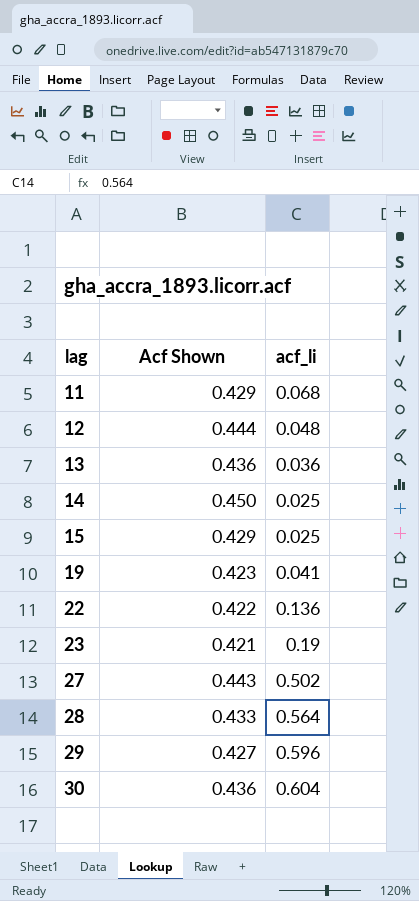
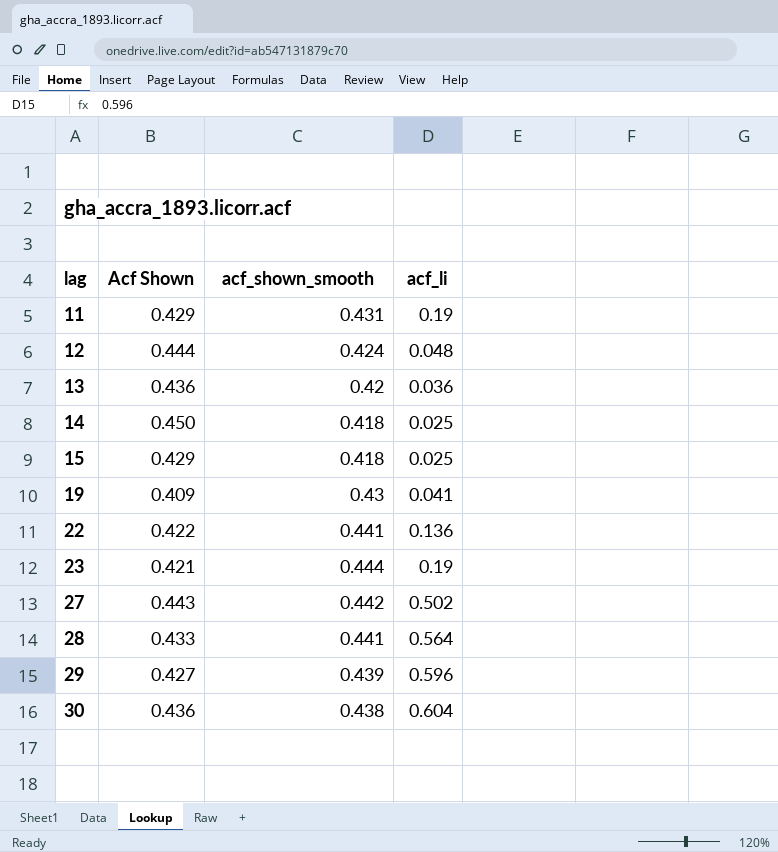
column acf_shown_smooth | position: none -> 3
11 | acf_li: 0.068 -> 0.19
19 | Acf Shown: 0.423 -> 0.409

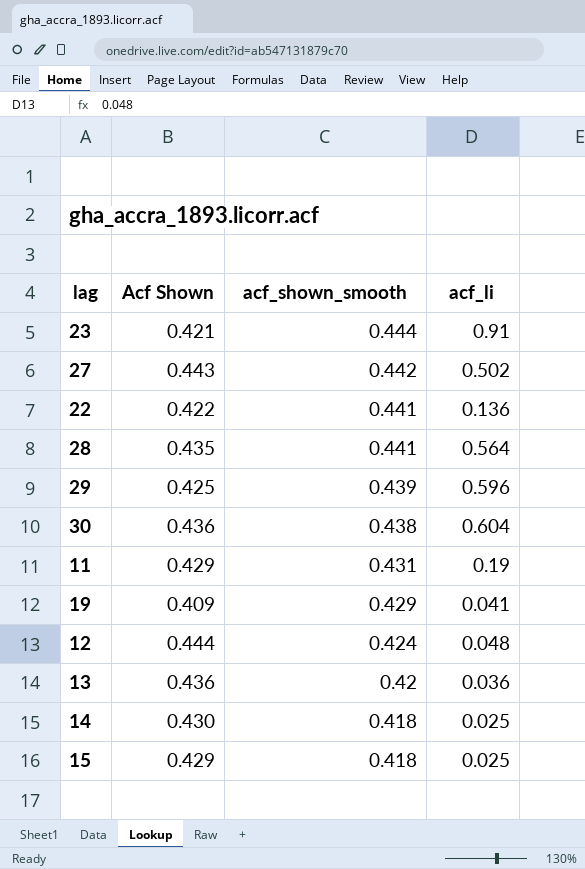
row order: lag ascending -> acf_shown_smooth descending
23 | acf_li: 0.19 -> 0.91
28 | Acf Shown: 0.433 -> 0.435
29 | Acf Shown: 0.427 -> 0.425
19 | acf_shown_smooth: 0.43 -> 0.429
14 | Acf Shown: 0.450 -> 0.430

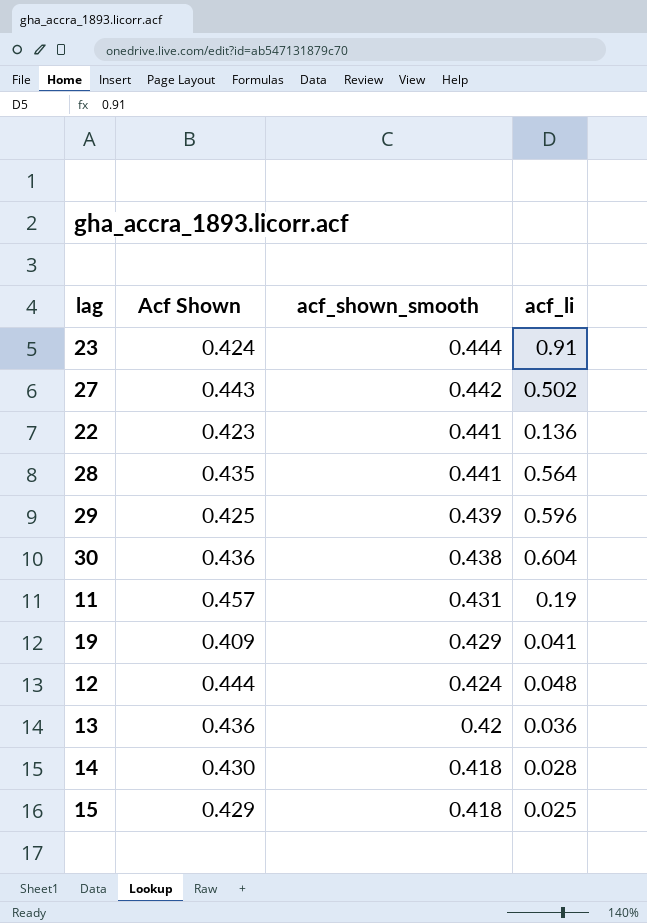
23 | Acf Shown: 0.421 -> 0.424
22 | Acf Shown: 0.422 -> 0.423
11 | Acf Shown: 0.429 -> 0.457
14 | acf_li: 0.025 -> 0.028

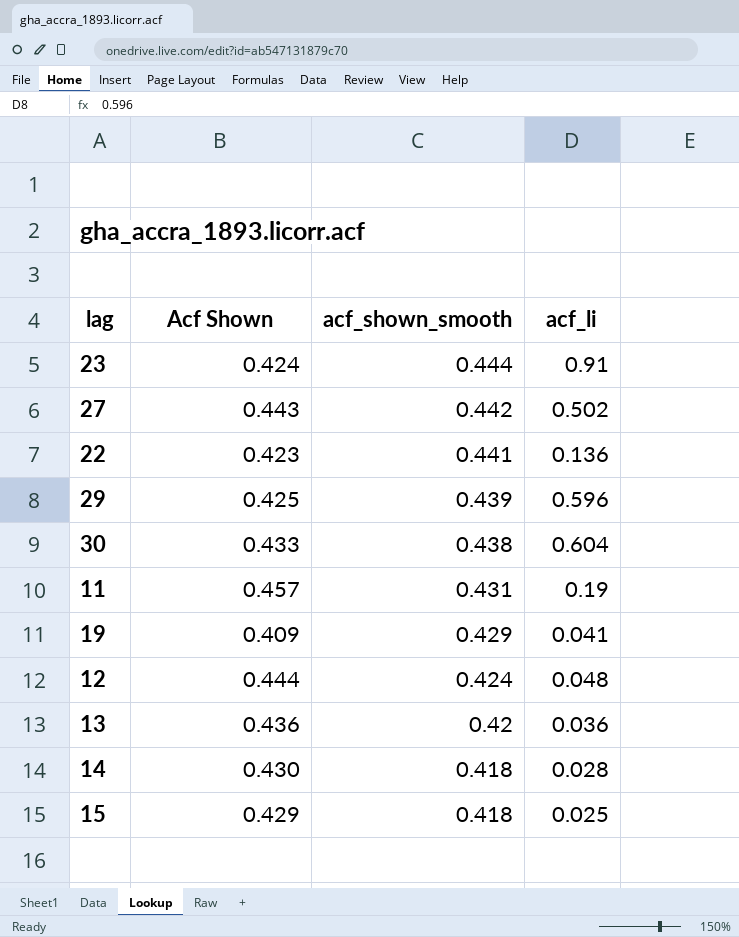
row 28: 0.435 | 0.441 | 0.564 -> none
30 | Acf Shown: 0.436 -> 0.433

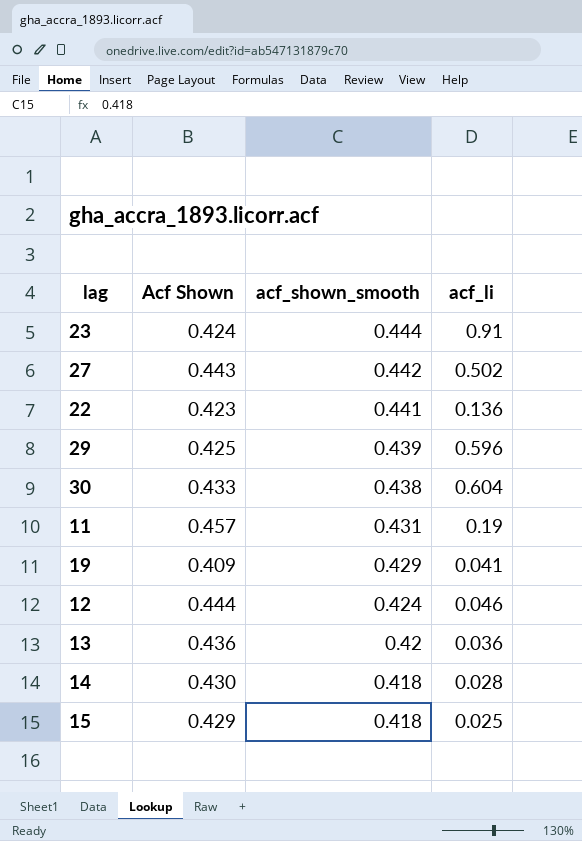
12 | acf_li: 0.048 -> 0.046

